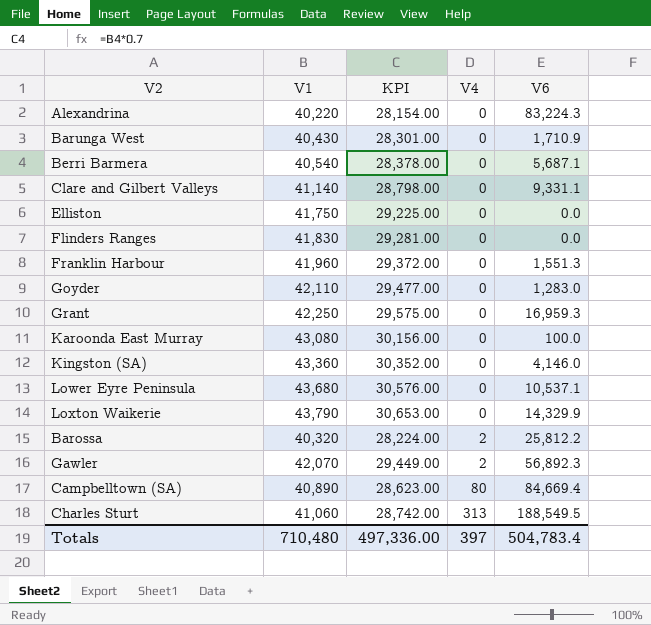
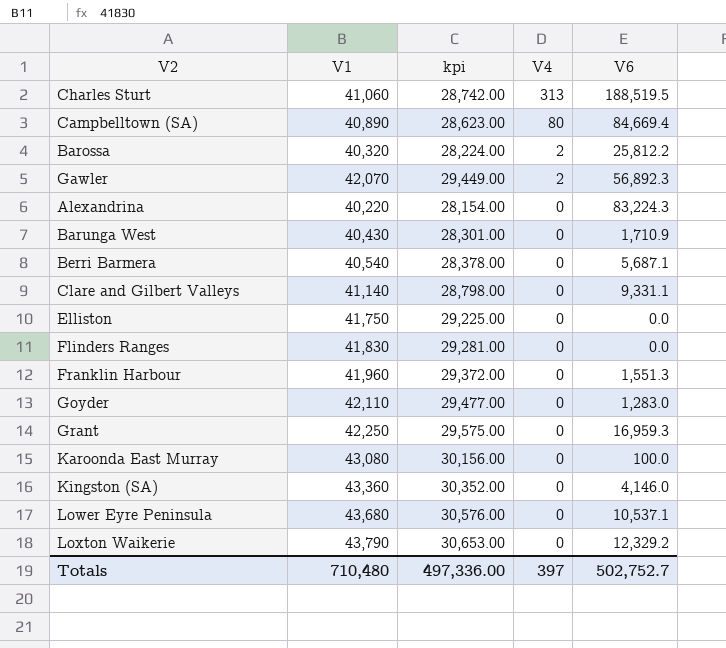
row order: V4 ascending -> V4 descending
column name: KPI -> kpi
Charles Sturt | V6: 188,549.5 -> 188,519.5
Loxton Waikerie | V6: 14,329.9 -> 12,329.2
Totals | V6: 504,783.4 -> 502,752.7

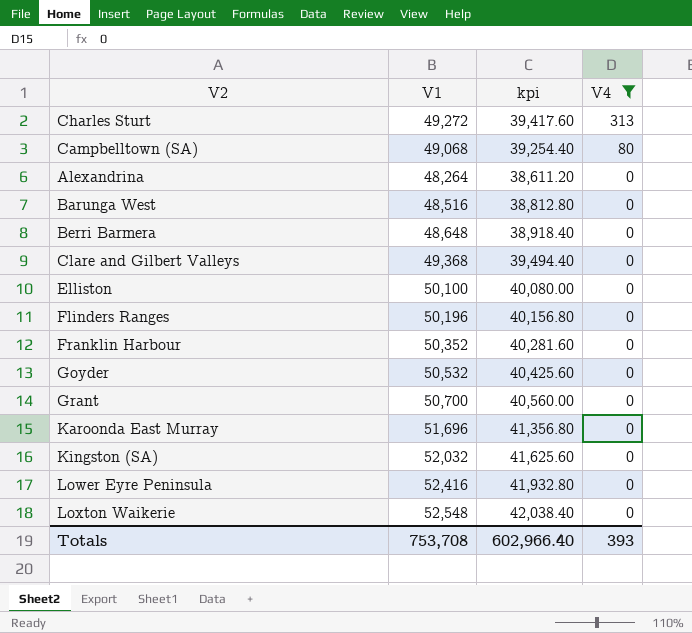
filter: none -> V4 != 2
column V6 | position: 5 -> none
column kpi | formula: [V1] * 0.7 -> [V1] * 0.8
Charles Sturt | V1: 41,060 -> 49,272
Campbelltown (SA) | V1: 40,890 -> 49,068
Alexandrina | V1: 40,220 -> 48,264
Barunga West | V1: 40,430 -> 48,516
Berri Barmera | V1: 40,540 -> 48,648
Clare and Gilbert Valleys | V1: 41,140 -> 49,368
Elliston | V1: 41,750 -> 50,100
Flinders Ranges | V1: 41,830 -> 50,196
Franklin Harbour | V1: 41,960 -> 50,352
Goyder | V1: 42,110 -> 50,532
Grant | V1: 42,250 -> 50,700
Karoonda East Murray | V1: 43,080 -> 51,696
Kingston (SA) | V1: 43,360 -> 52,032
Lower Eyre Peninsula | V1: 43,680 -> 52,416
Loxton Waikerie | V1: 43,790 -> 52,548
Totals | V1: 710,480 -> 753,708
Totals | kpi: 497,336.00 -> 602,966.40
Totals | V4: 397 -> 393

